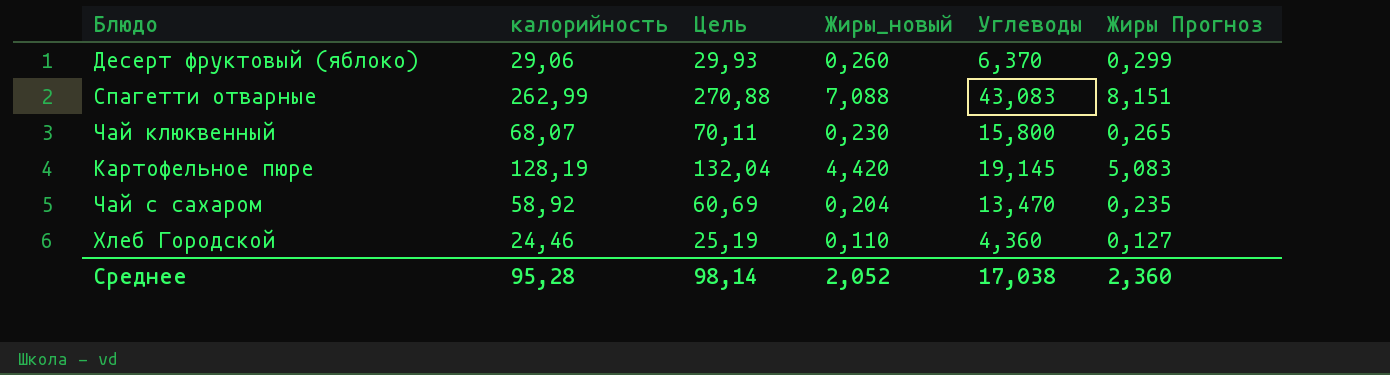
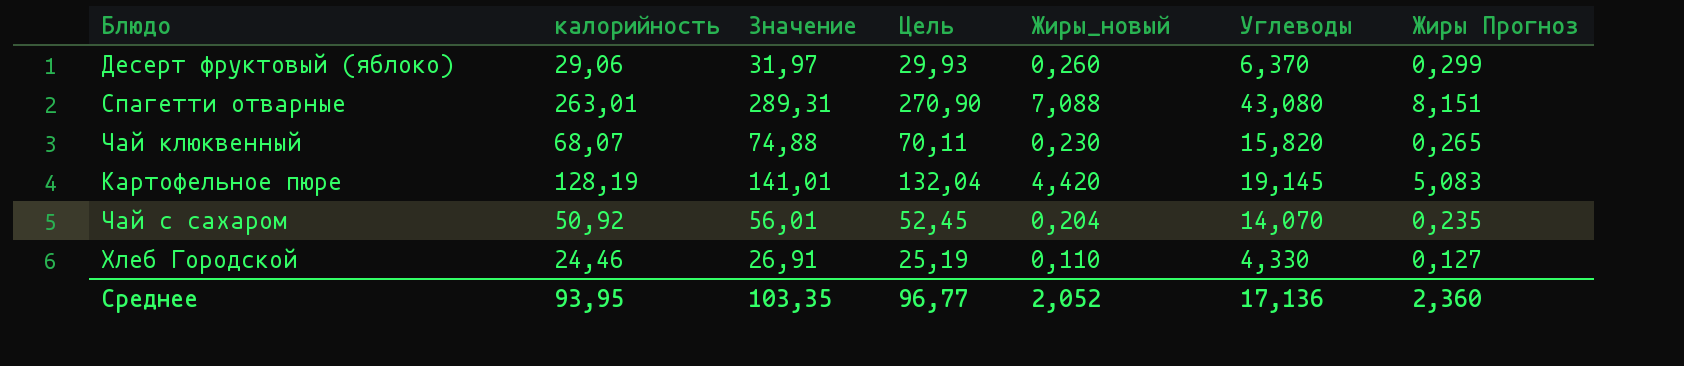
column Значение | formula: none -> [калорийность] * 1,1
Спагетти отварные | калорийность: 262,99 -> 263,01
Спагетти отварные | Цель: 270,88 -> 270,90
Спагетти отварные | Углеводы: 43,083 -> 43,080
Чай клюквенный | Углеводы: 15,800 -> 15,820
Чай с сахаром | калорийность: 58,92 -> 50,92
Чай с сахаром | Цель: 60,69 -> 52,45
Чай с сахаром | Углеводы: 13,470 -> 14,070
Хлеб Городской | Углеводы: 4,360 -> 4,330
Среднее | калорийность: 95,28 -> 93,95
Среднее | Цель: 98,14 -> 96,77
Среднее | Углеводы: 17,038 -> 17,136

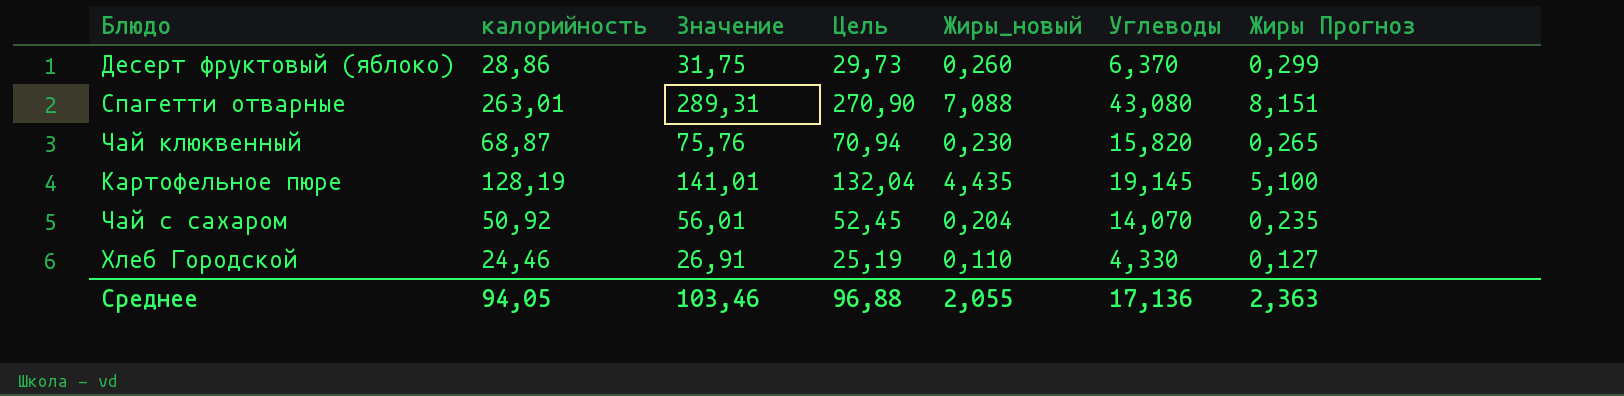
Десерт фруктовый (яблоко) | калорийность: 29,06 -> 28,86
Десерт фруктовый (яблоко) | Значение: 31,97 -> 31,75
Десерт фруктовый (яблоко) | Цель: 29,93 -> 29,73
Чай клюквенный | калорийность: 68,07 -> 68,87
Чай клюквенный | Значение: 74,88 -> 75,76
Чай клюквенный | Цель: 70,11 -> 70,94
Картофельное пюре | Жиры_новый: 4,420 -> 4,435
Картофельное пюре | Жиры Прогноз: 5,083 -> 5,100
Среднее | калорийность: 93,95 -> 94,05
Среднее | Значение: 103,35 -> 103,46
Среднее | Цель: 96,77 -> 96,88
Среднее | Жиры_новый: 2,052 -> 2,055
Среднее | Жиры Прогноз: 2,360 -> 2,363

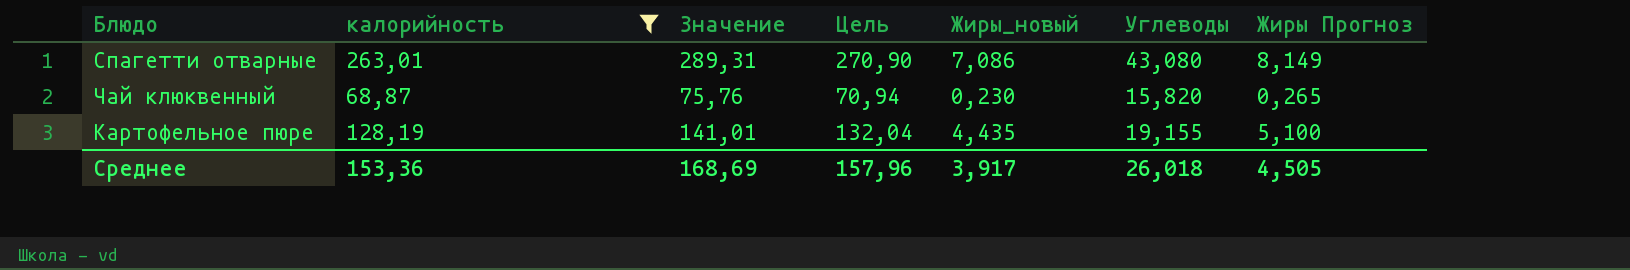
filter: none -> калорийность >= 68,87
Спагетти отварные | Жиры_новый: 7,088 -> 7,086
Спагетти отварные | Жиры Прогноз: 8,151 -> 8,149
Картофельное пюре | Углеводы: 19,145 -> 19,155
Среднее | калорийность: 94,05 -> 153,36
Среднее | Значение: 103,46 -> 168,69
Среднее | Цель: 96,88 -> 157,96
Среднее | Жиры_новый: 2,055 -> 3,917
Среднее | Углеводы: 17,136 -> 26,018
Среднее | Жиры Прогноз: 2,363 -> 4,505

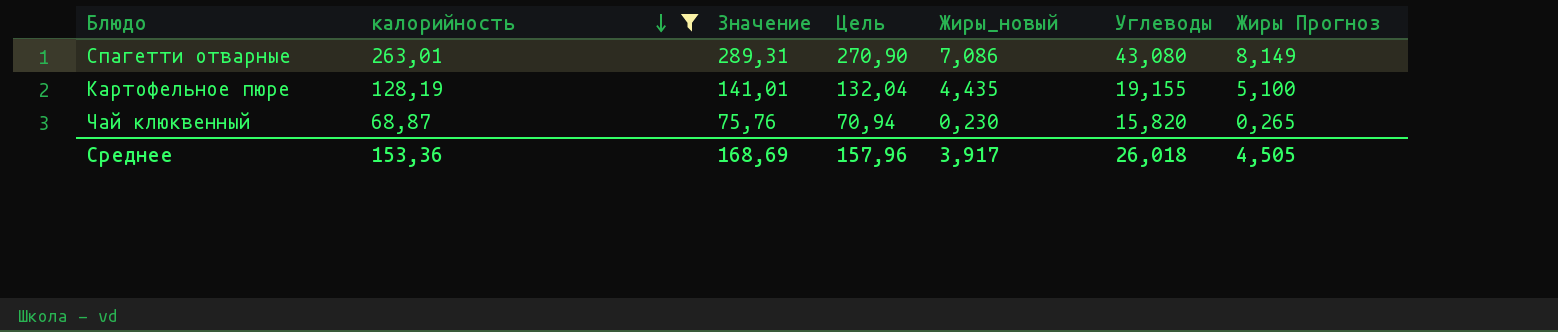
row order: none -> калорийность descending

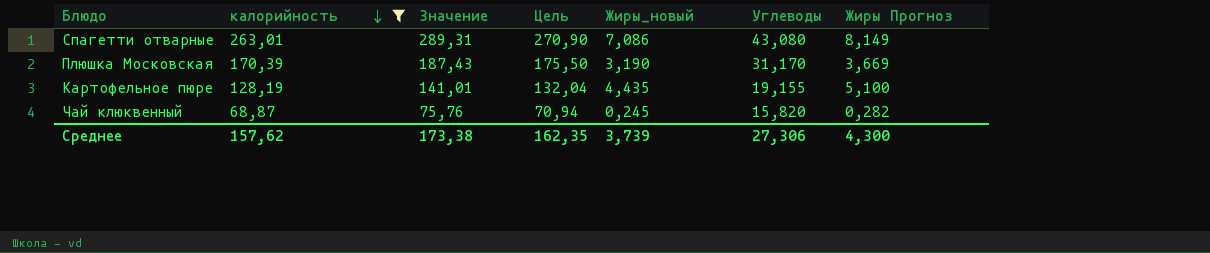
row Плюшка Московская: none -> 170,39 | 187,43 | 175,50 | 3,190 | 31,170 | 3,669
Чай клюквенный | Жиры_новый: 0,230 -> 0,245
Чай клюквенный | Жиры Прогноз: 0,265 -> 0,282
Среднее | калорийность: 153,36 -> 157,62
Среднее | Значение: 168,69 -> 173,38
Среднее | Цель: 157,96 -> 162,35
Среднее | Жиры_новый: 3,917 -> 3,739
Среднее | Углеводы: 26,018 -> 27,306
Среднее | Жиры Прогноз: 4,505 -> 4,300

